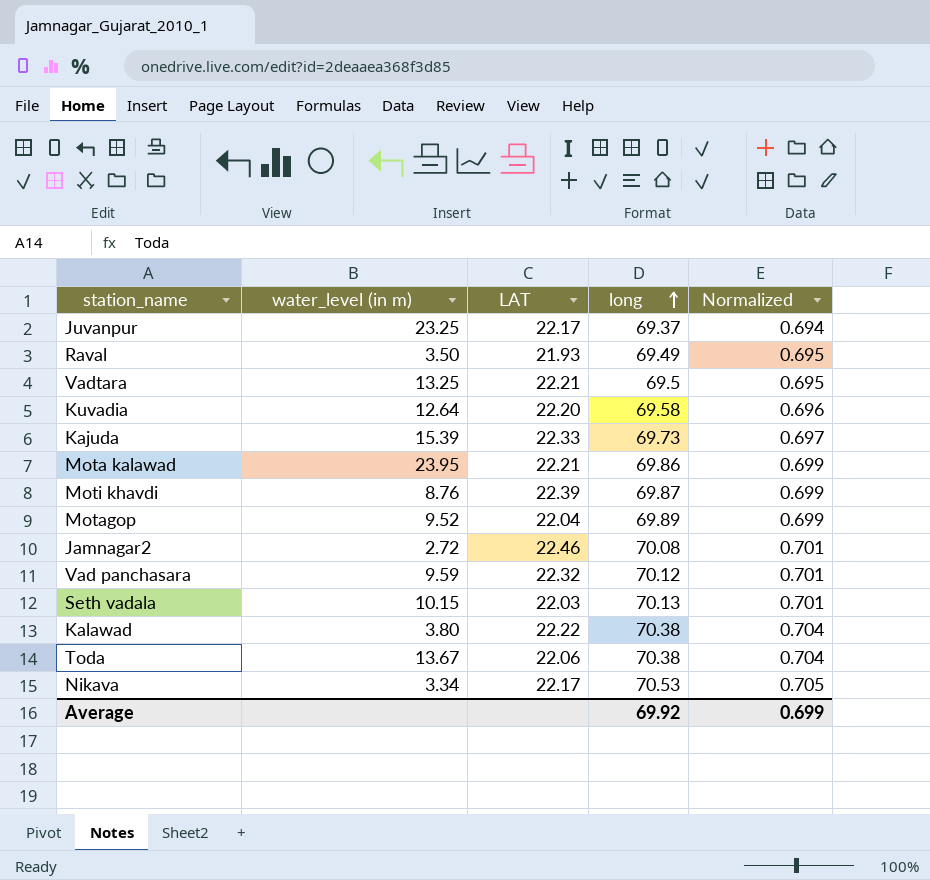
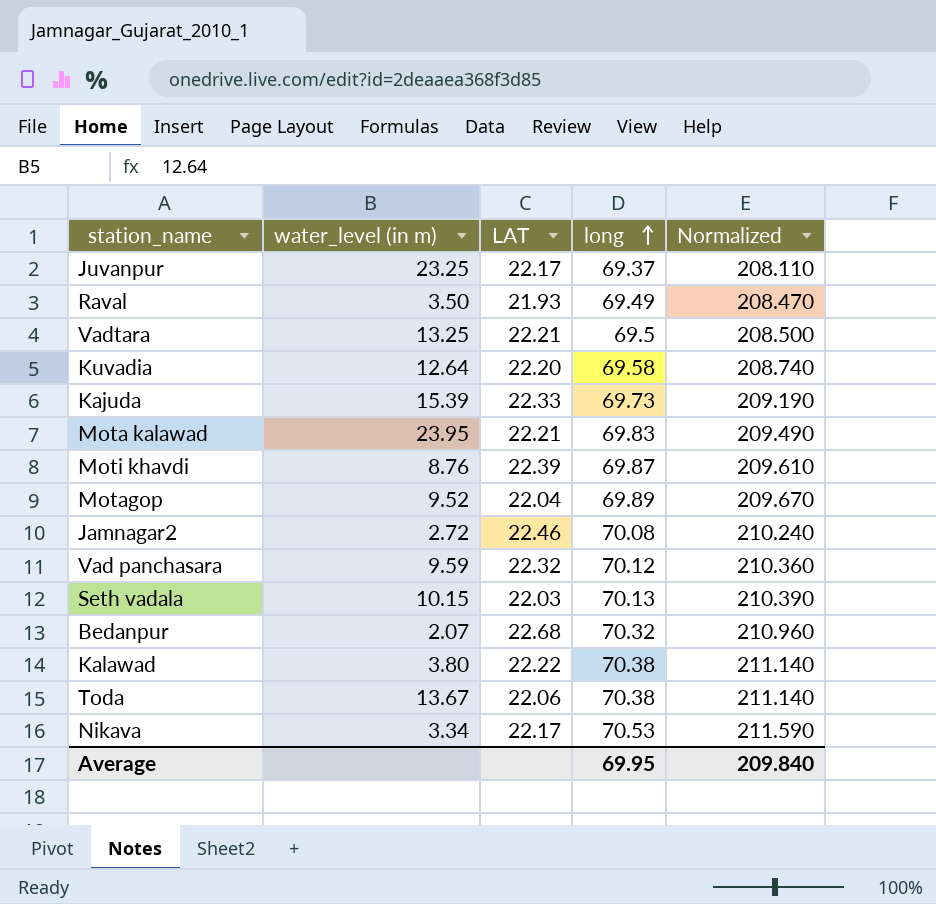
column Normalized | formula: [long] * 0.01 -> [long] * 3
Mota kalawad | long: 69.86 -> 69.83
row Bedanpur: none -> 2.07 | 22.68 | 70.32 | 210.960
Average | long: 69.92 -> 69.95
Average | Normalized: 0.699 -> 209.840

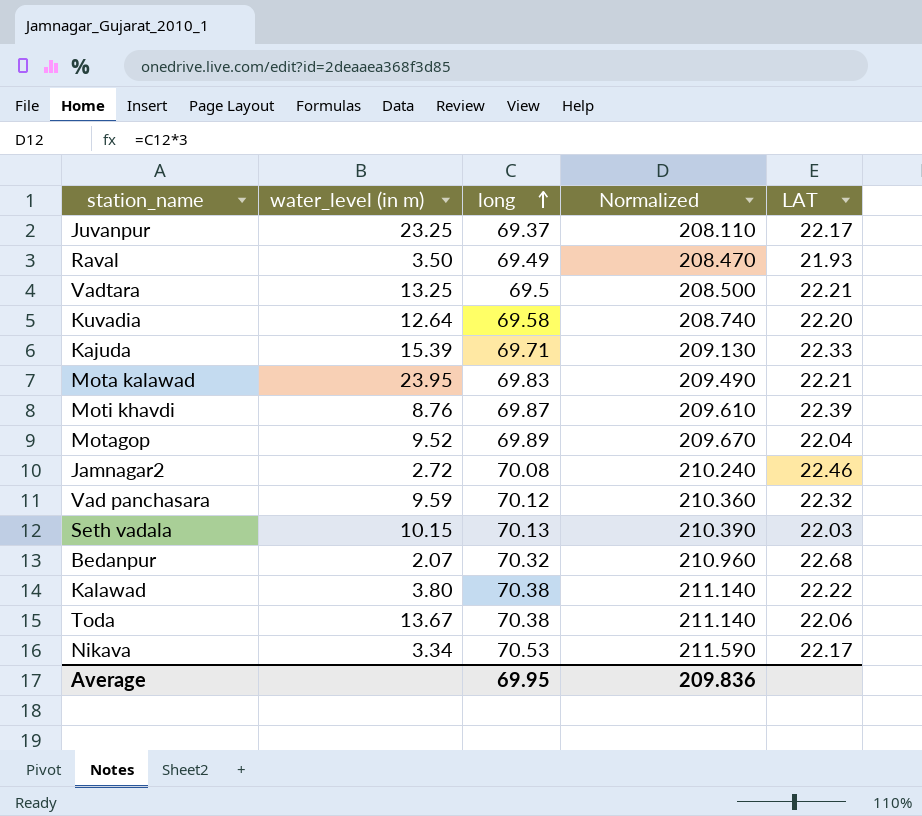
column LAT | position: 3 -> 5
Kajuda | long: 69.73 -> 69.71
Kajuda | Normalized: 209.190 -> 209.130
Average | Normalized: 209.840 -> 209.836

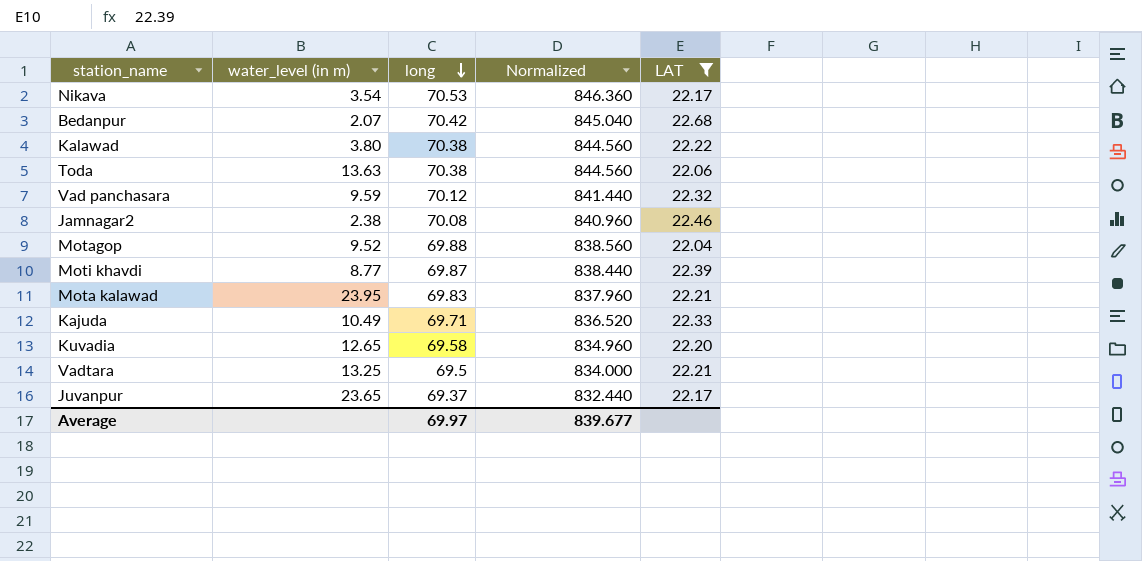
filter: none -> LAT >= 22.04
row order: long ascending -> long descending
column Normalized | formula: [long] * 3 -> [long] * 12
Nikava | water_level (in m): 3.34 -> 3.54
Bedanpur | long: 70.32 -> 70.42
Toda | water_level (in m): 13.67 -> 13.63
Jamnagar2 | water_level (in m): 2.72 -> 2.38
Motagop | long: 69.89 -> 69.88
Moti khavdi | water_level (in m): 8.76 -> 8.77
Kajuda | water_level (in m): 15.39 -> 10.49
Kuvadia | water_level (in m): 12.64 -> 12.65
Juvanpur | water_level (in m): 23.25 -> 23.65
Average | long: 69.95 -> 69.97
Average | Normalized: 209.836 -> 839.677

